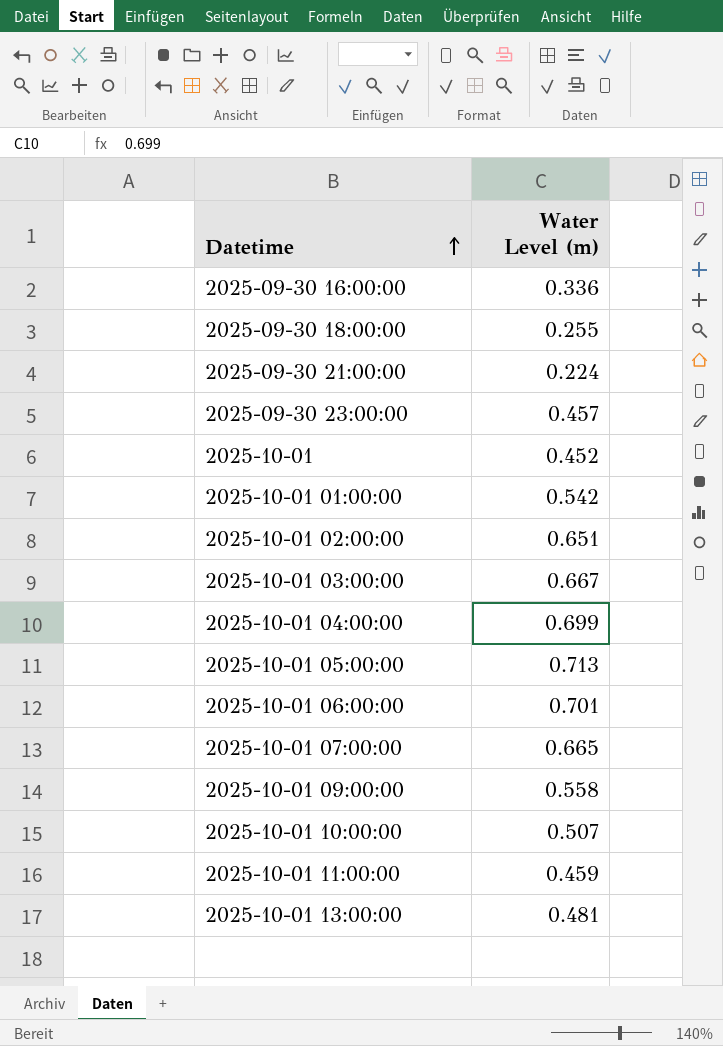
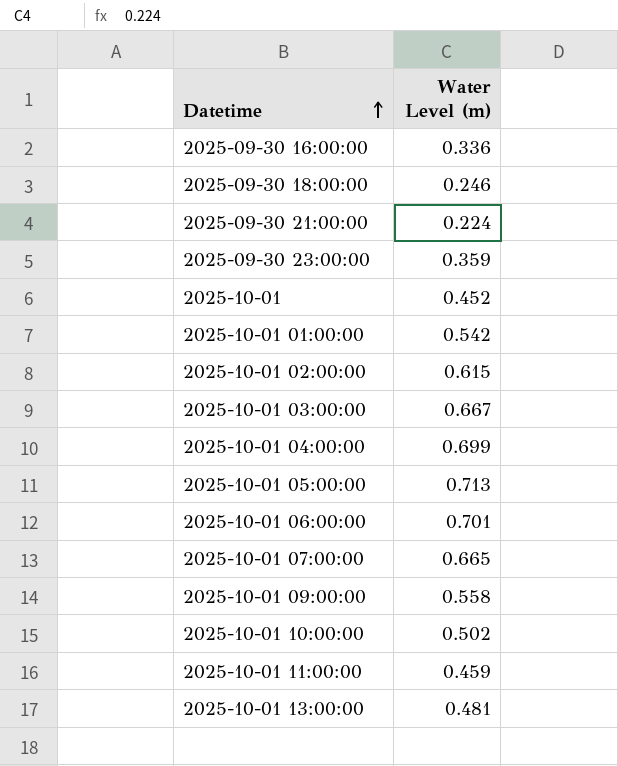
2025-09-30 18:00:00 | Water Level (m): 0.255 -> 0.246
2025-09-30 23:00:00 | Water Level (m): 0.457 -> 0.359
2025-10-01 02:00:00 | Water Level (m): 0.651 -> 0.615
2025-10-01 10:00:00 | Water Level (m): 0.507 -> 0.502

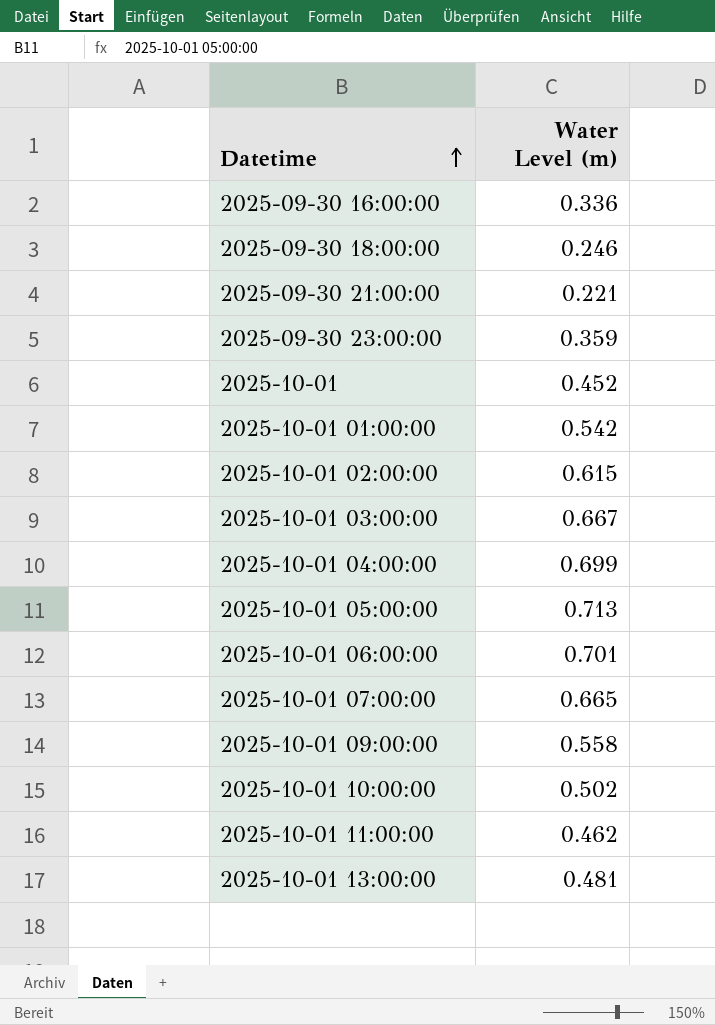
2025-09-30 21:00:00 | Water Level (m): 0.224 -> 0.221
2025-10-01 11:00:00 | Water Level (m): 0.459 -> 0.462

